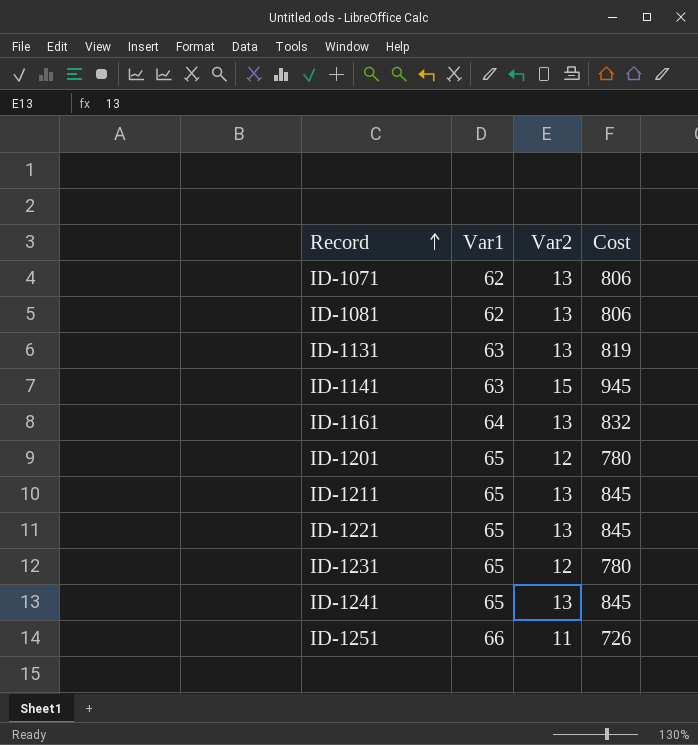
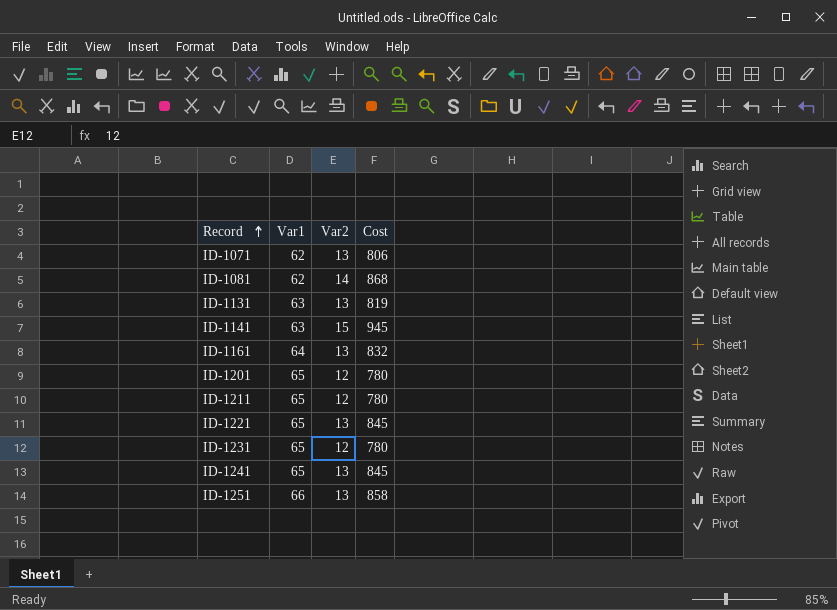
ID-1081 | Var2: 13 -> 14
ID-1081 | Cost: 806 -> 868
ID-1211 | Var2: 13 -> 12
ID-1211 | Cost: 845 -> 780
ID-1251 | Var2: 11 -> 13
ID-1251 | Cost: 726 -> 858

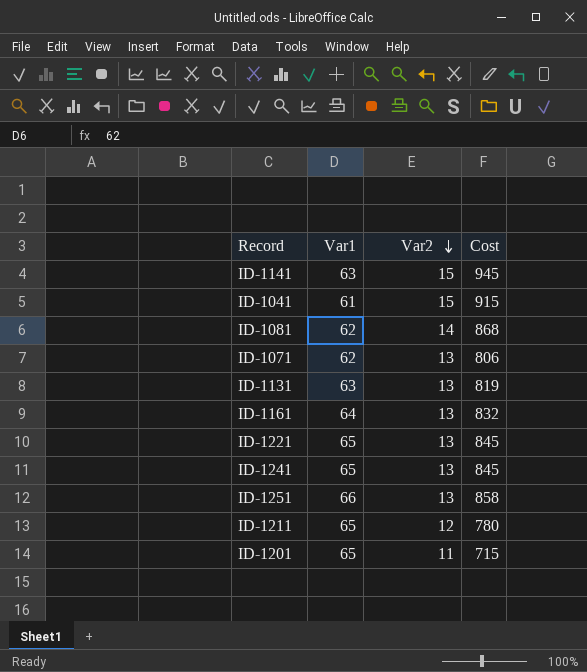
row order: Record ascending -> Var2 descending
row ID-1231: 65 | 12 | 780 -> none
row ID-1041: none -> 61 | 15 | 915
ID-1201 | Var2: 12 -> 11
ID-1201 | Cost: 780 -> 715

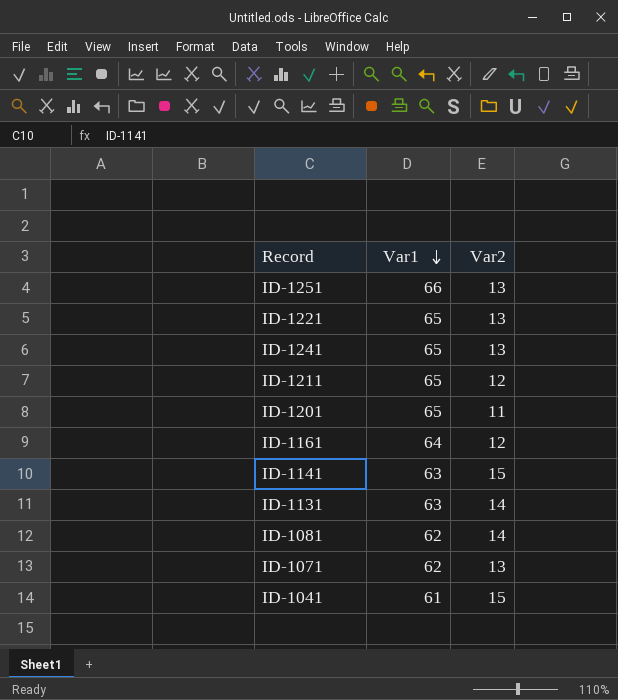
row order: Var2 descending -> Var1 descending
column Cost | formula: [Var1] * [Var2] -> none
ID-1161 | Var2: 13 -> 12
ID-1131 | Var2: 13 -> 14

